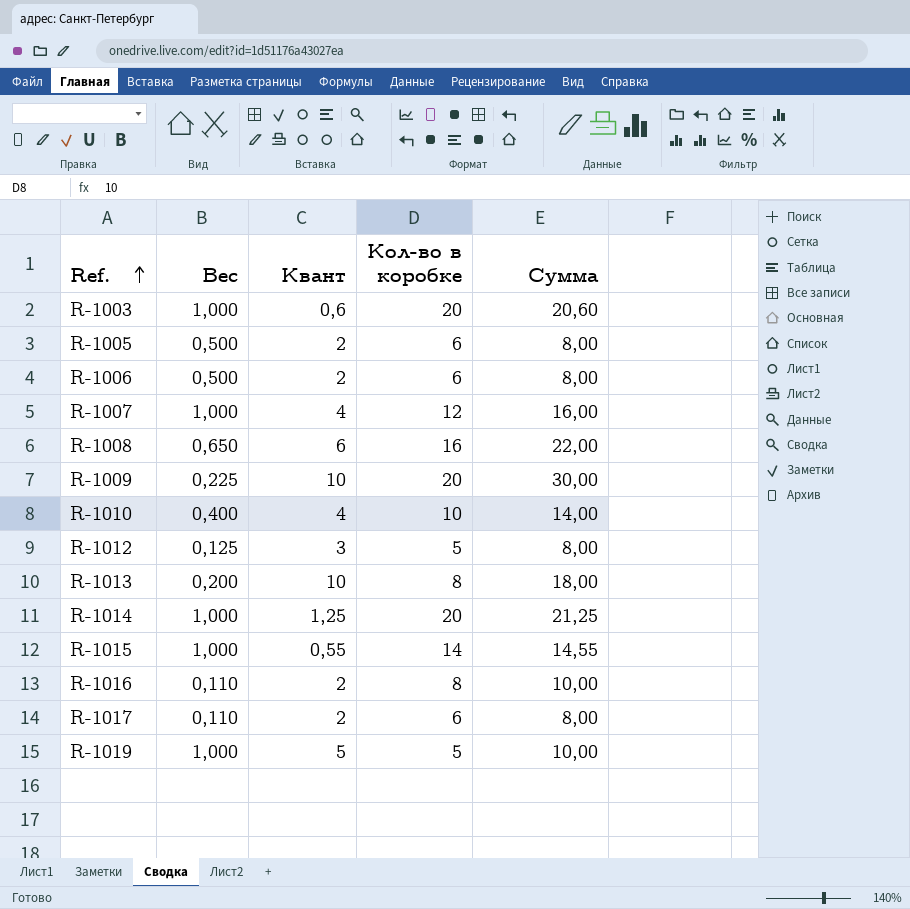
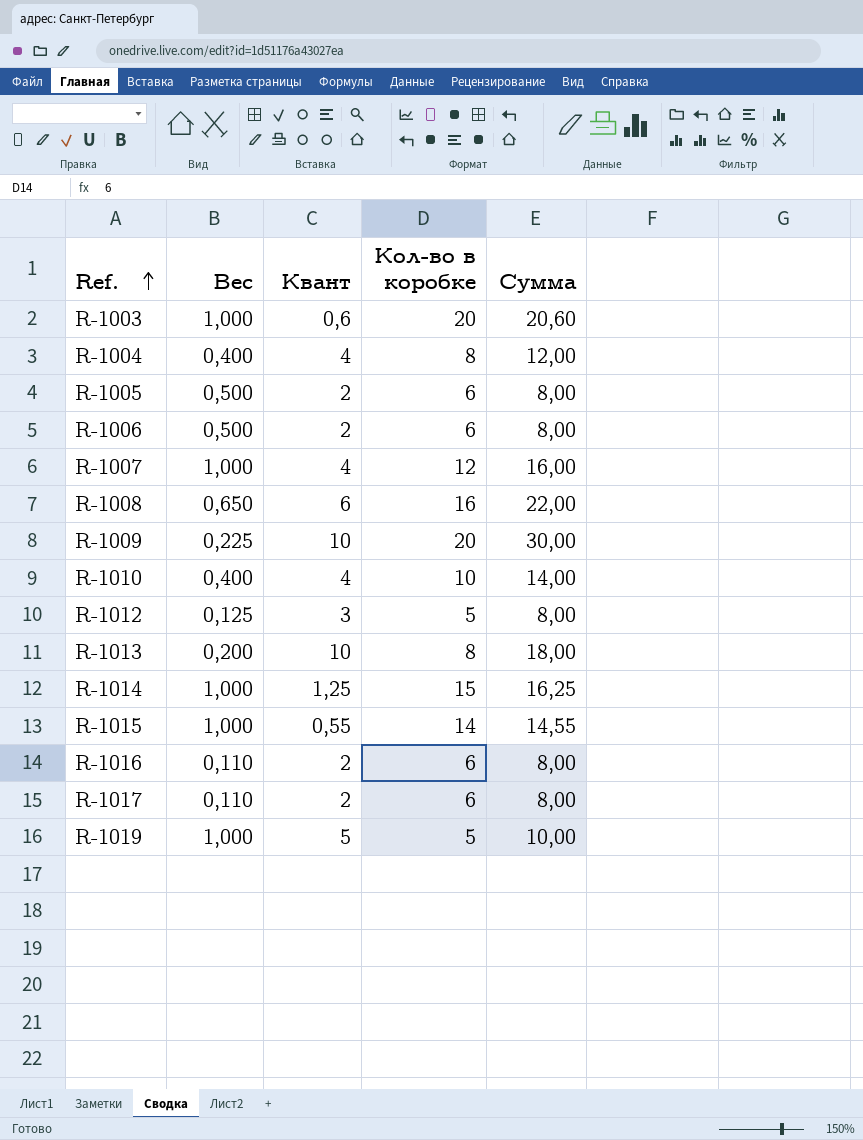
row R-1004: none -> 0,400 | 4 | 8 | 12,00
R-1014 | Кол-во в коробке: 20 -> 15
R-1014 | Сумма: 21,25 -> 16,25
R-1016 | Кол-во в коробке: 8 -> 6
R-1016 | Сумма: 10,00 -> 8,00

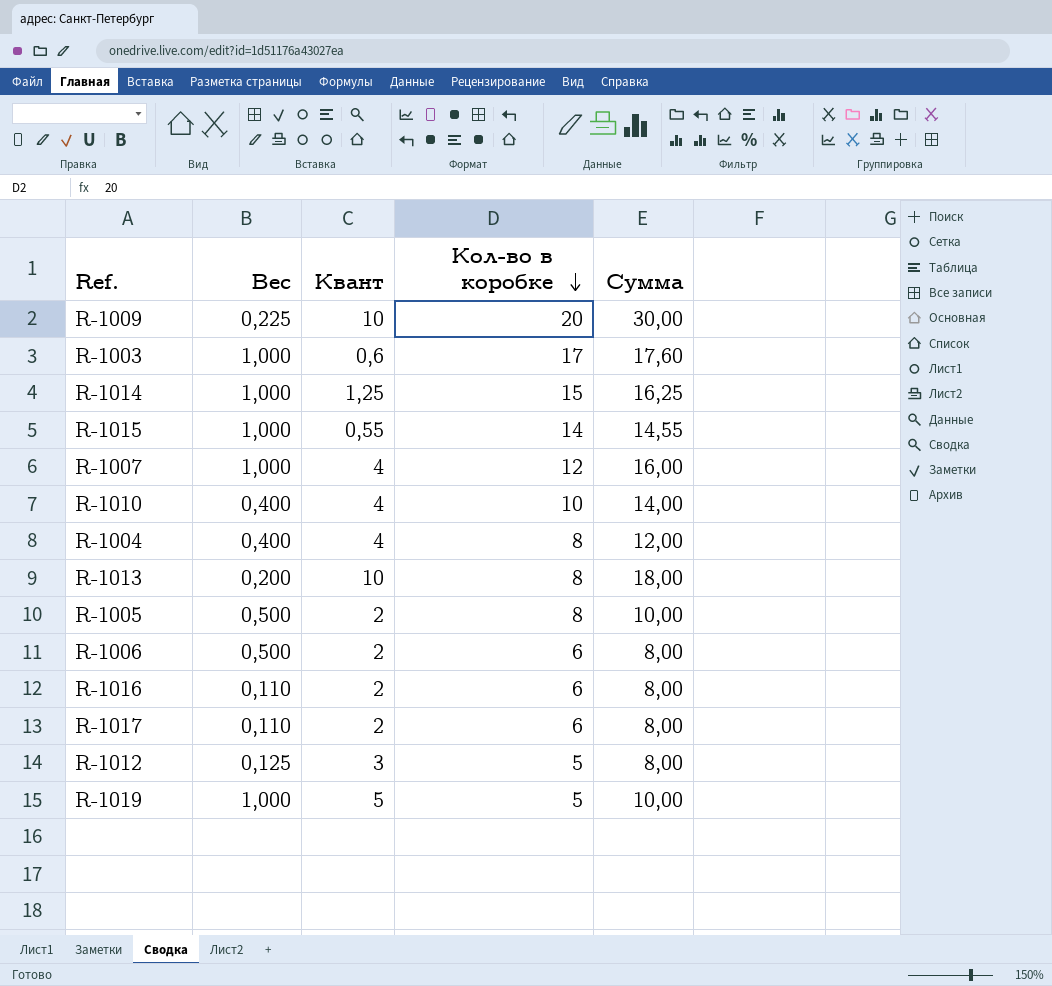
row order: Ref. ascending -> Кол-во в коробке descending
row R-1008: 0,650 | 6 | 16 | 22,00 -> none
R-1003 | Кол-во в коробке: 20 -> 17
R-1003 | Сумма: 20,60 -> 17,60
R-1005 | Кол-во в коробке: 6 -> 8
R-1005 | Сумма: 8,00 -> 10,00

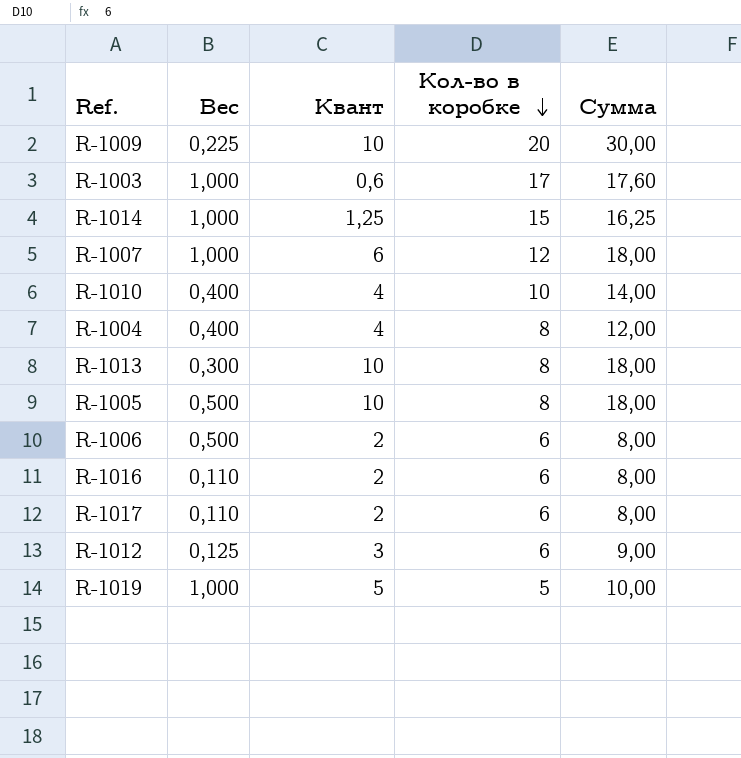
row R-1015: 1,000 | 0,55 | 14 | 14,55 -> none
R-1007 | Квант: 4 -> 6
R-1007 | Сумма: 16,00 -> 18,00
R-1013 | Вес: 0,200 -> 0,300
R-1005 | Квант: 2 -> 10
R-1005 | Сумма: 10,00 -> 18,00
R-1012 | Кол-во в коробке: 5 -> 6
R-1012 | Сумма: 8,00 -> 9,00

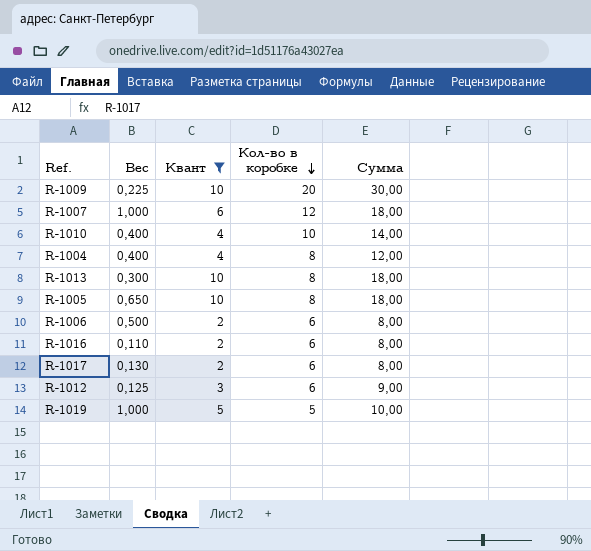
filter: none -> Квант >= 2
R-1005 | Вес: 0,500 -> 0,650
R-1017 | Вес: 0,110 -> 0,130

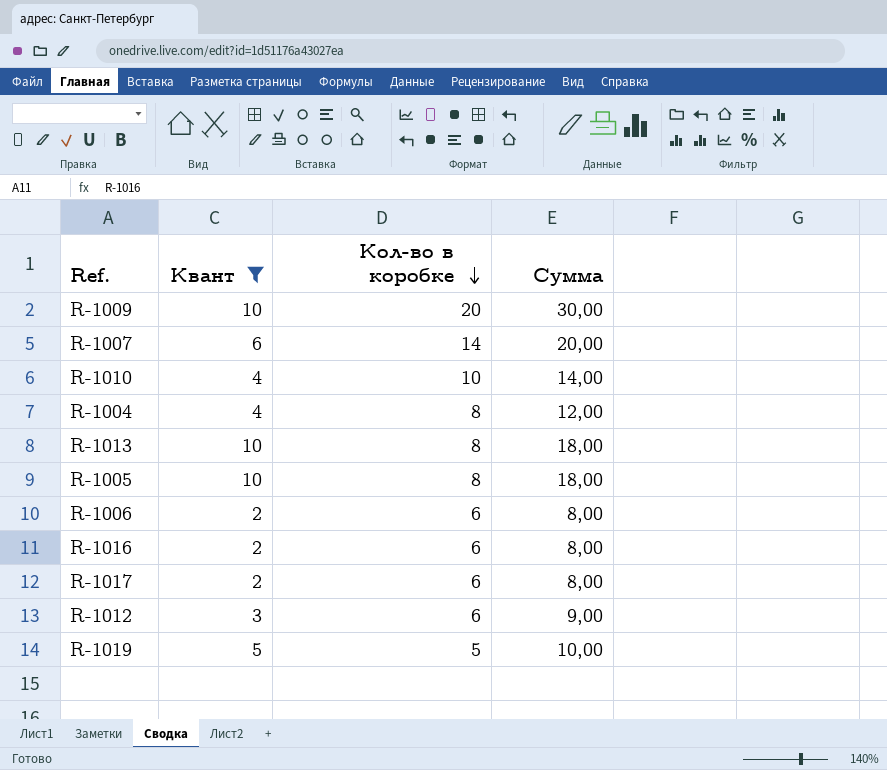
column Вес | position: 2 -> none
R-1007 | Кол-во в коробке: 12 -> 14
R-1007 | Сумма: 18,00 -> 20,00

